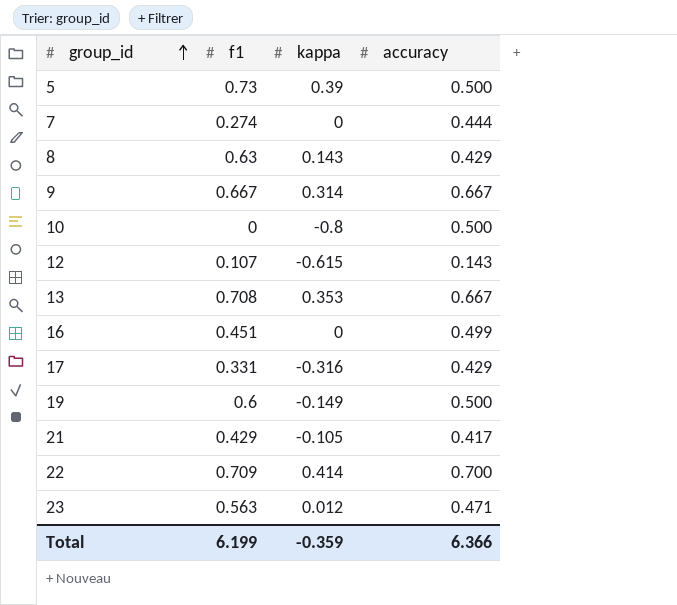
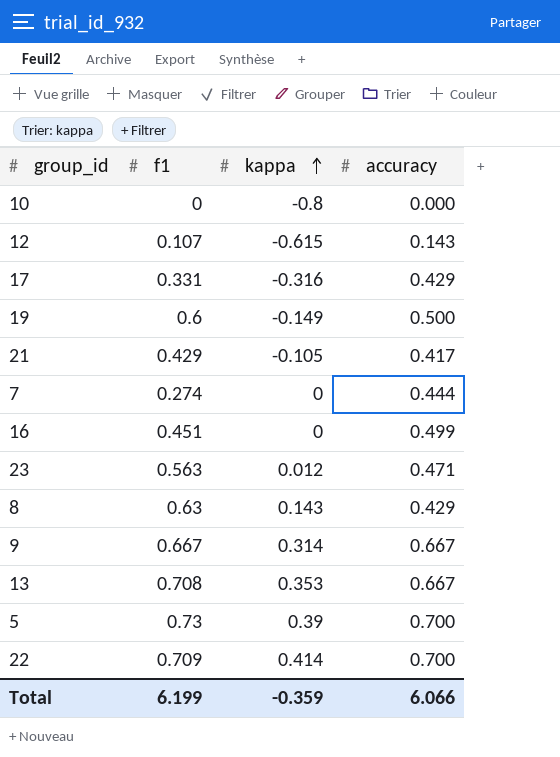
row order: group_id ascending -> kappa ascending
10 | accuracy: 0.500 -> 0.000
5 | accuracy: 0.500 -> 0.700
Total | accuracy: 6.366 -> 6.066

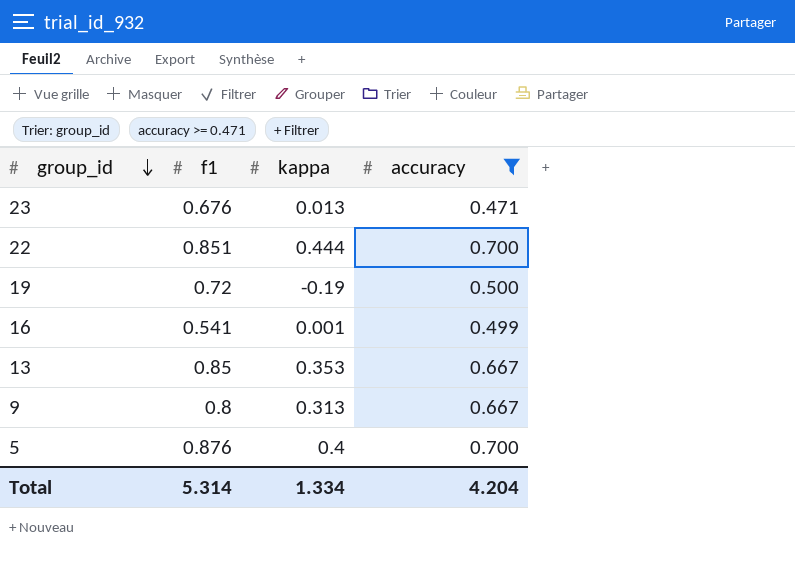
filter: none -> accuracy >= 0.471
row order: kappa ascending -> group_id descending
23 | f1: 0.563 -> 0.676
23 | kappa: 0.012 -> 0.013
22 | f1: 0.709 -> 0.851
22 | kappa: 0.414 -> 0.444
19 | f1: 0.6 -> 0.72
19 | kappa: -0.149 -> -0.19
16 | f1: 0.451 -> 0.541
16 | kappa: 0 -> 0.001
13 | f1: 0.708 -> 0.85
9 | f1: 0.667 -> 0.8
9 | kappa: 0.314 -> 0.313
5 | f1: 0.73 -> 0.876
5 | kappa: 0.39 -> 0.4
Total | f1: 6.199 -> 5.314
Total | kappa: -0.359 -> 1.334
Total | accuracy: 6.066 -> 4.204

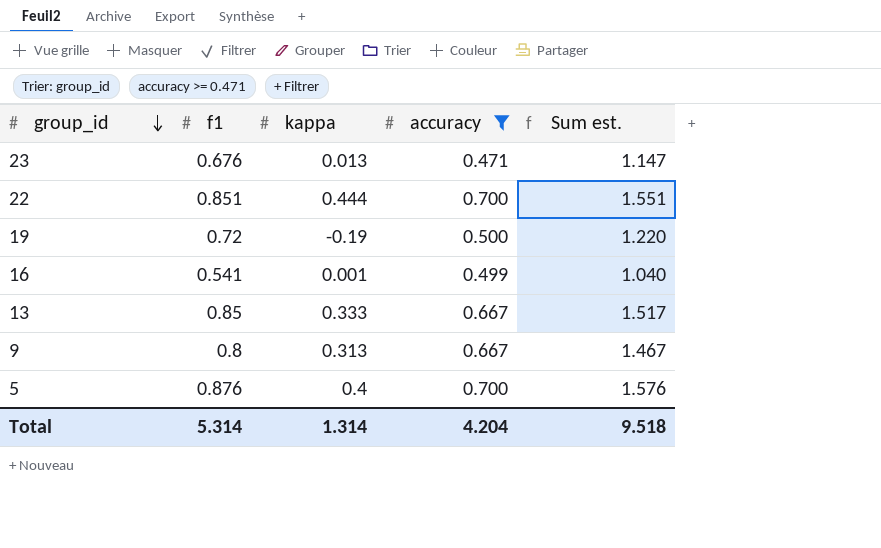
column Sum est. | formula: none -> [f1] + [accuracy]
13 | kappa: 0.353 -> 0.333
Total | kappa: 1.334 -> 1.314

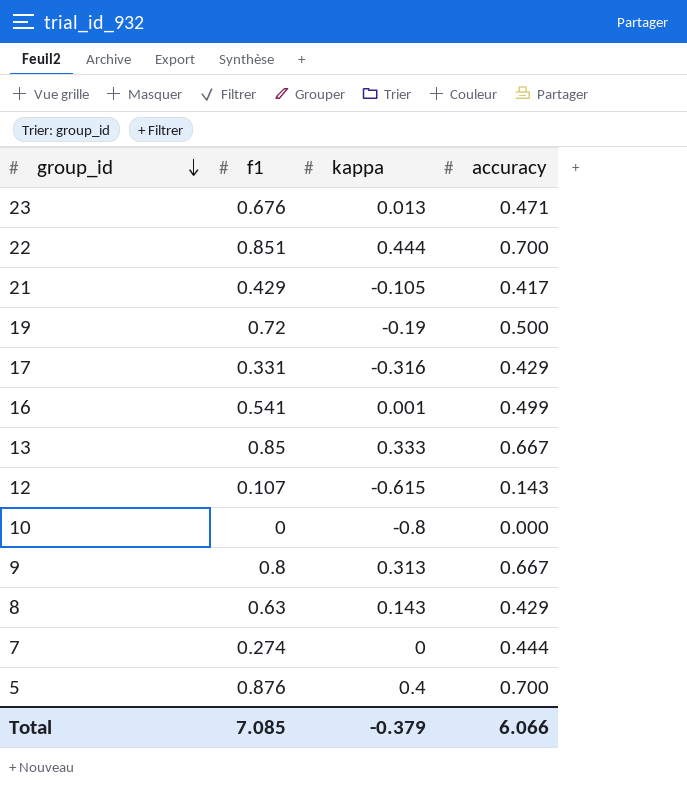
filter: accuracy >= 0.471 -> none
column Sum est. | formula: [f1] + [accuracy] -> none
Total | f1: 5.314 -> 7.085
Total | kappa: 1.314 -> -0.379
Total | accuracy: 4.204 -> 6.066

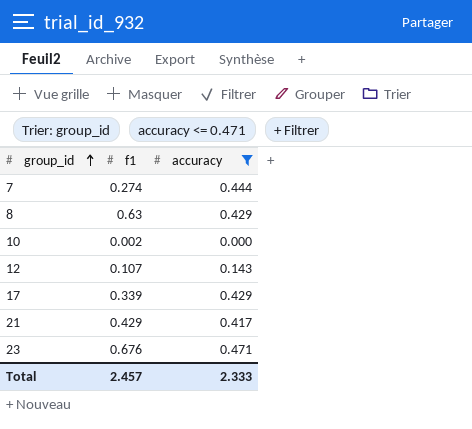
filter: none -> accuracy <= 0.471
row order: group_id descending -> group_id ascending
column kappa | position: 3 -> none
10 | f1: 0 -> 0.002
17 | f1: 0.331 -> 0.339
Total | f1: 7.085 -> 2.457
Total | accuracy: 6.066 -> 2.333

